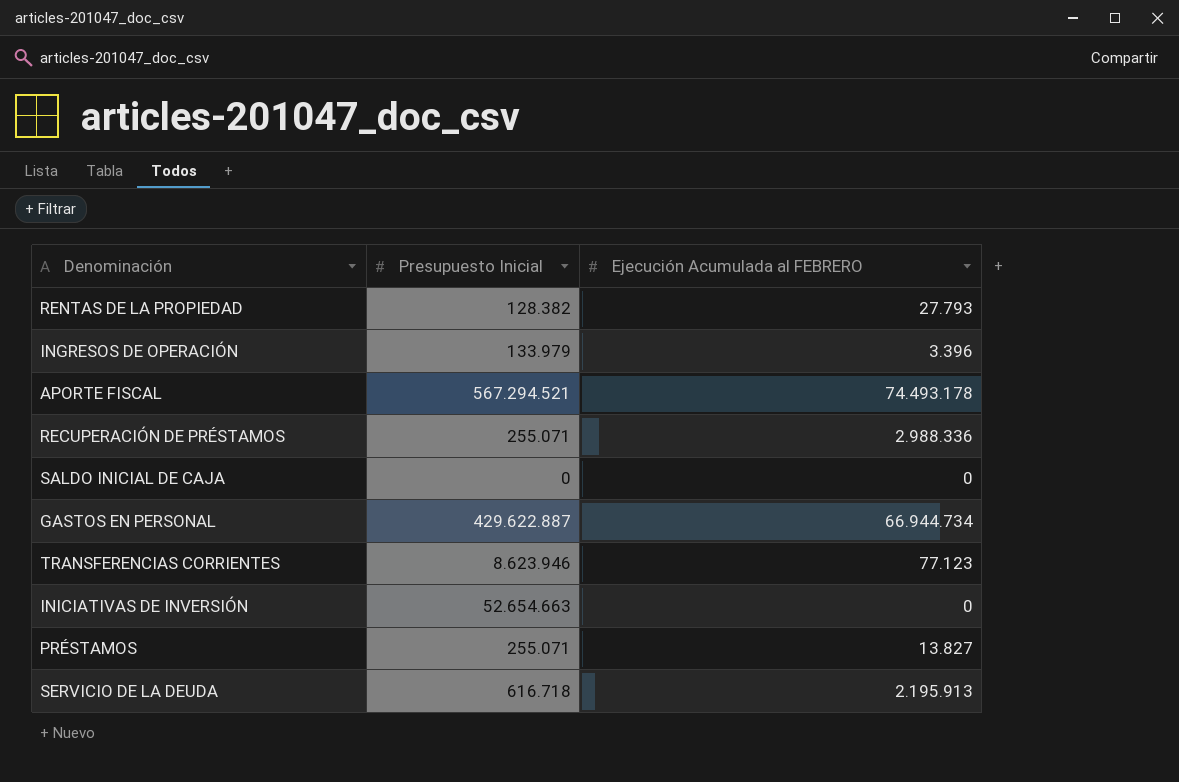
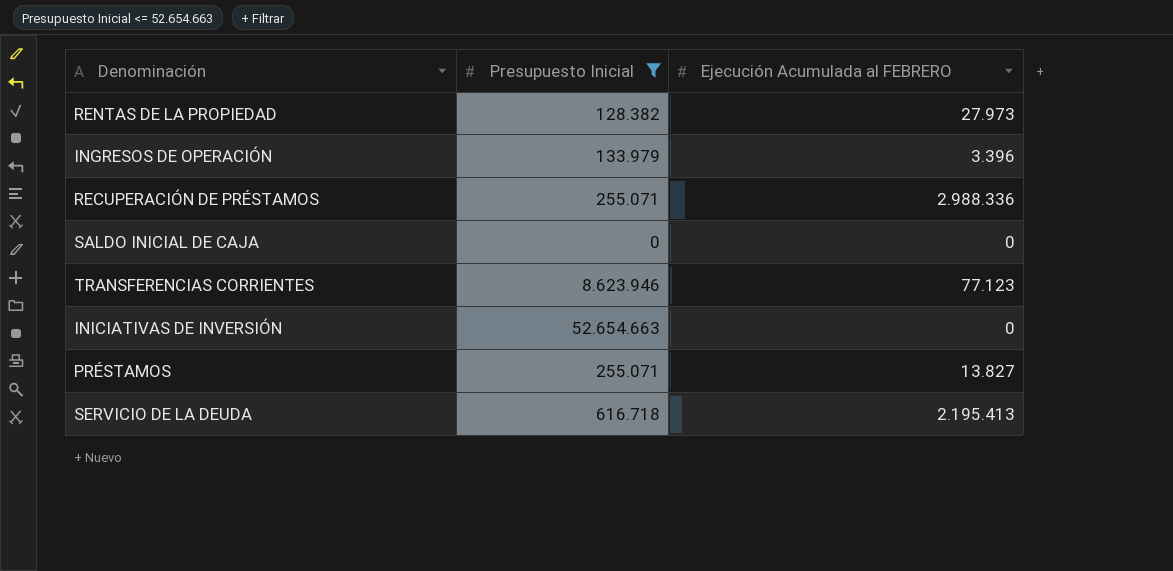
filter: none -> Presupuesto Inicial <= 52.654.663
RENTAS DE LA PROPIEDAD | Ejecución Acumulada al FEBRERO: 27.793 -> 27.973
SERVICIO DE LA DEUDA | Ejecución Acumulada al FEBRERO: 2.195.913 -> 2.195.413

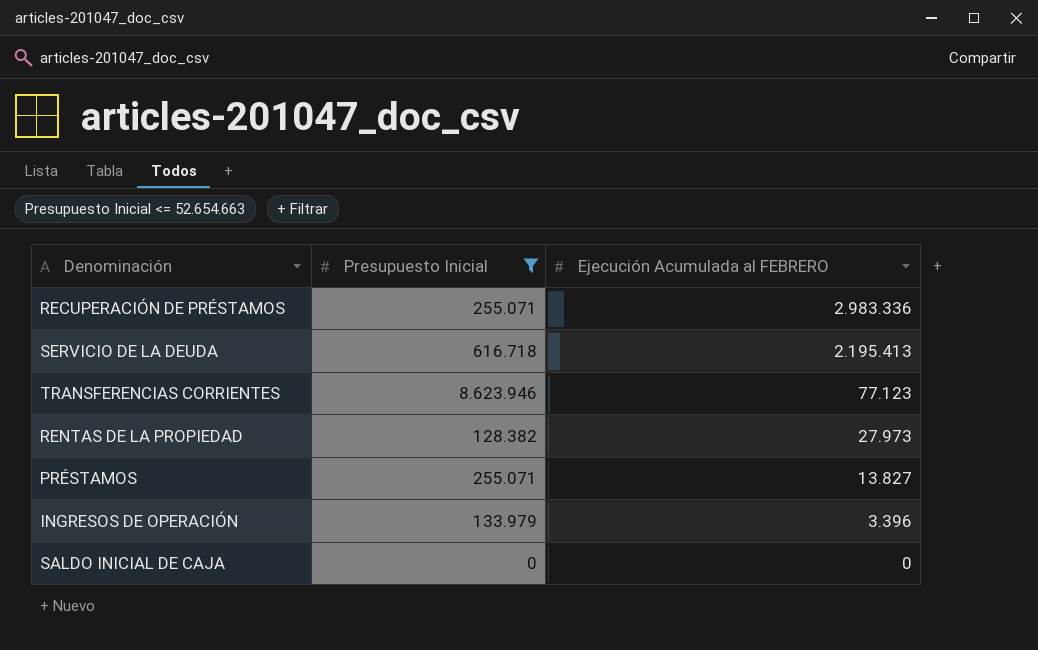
row order: none -> Ejecución Acumulada al FEBRERO descending
row INICIATIVAS DE INVERSIÓN: 52.654.663 | 0 -> none
RECUPERACIÓN DE PRÉSTAMOS | Ejecución Acumulada al FEBRERO: 2.988.336 -> 2.983.336

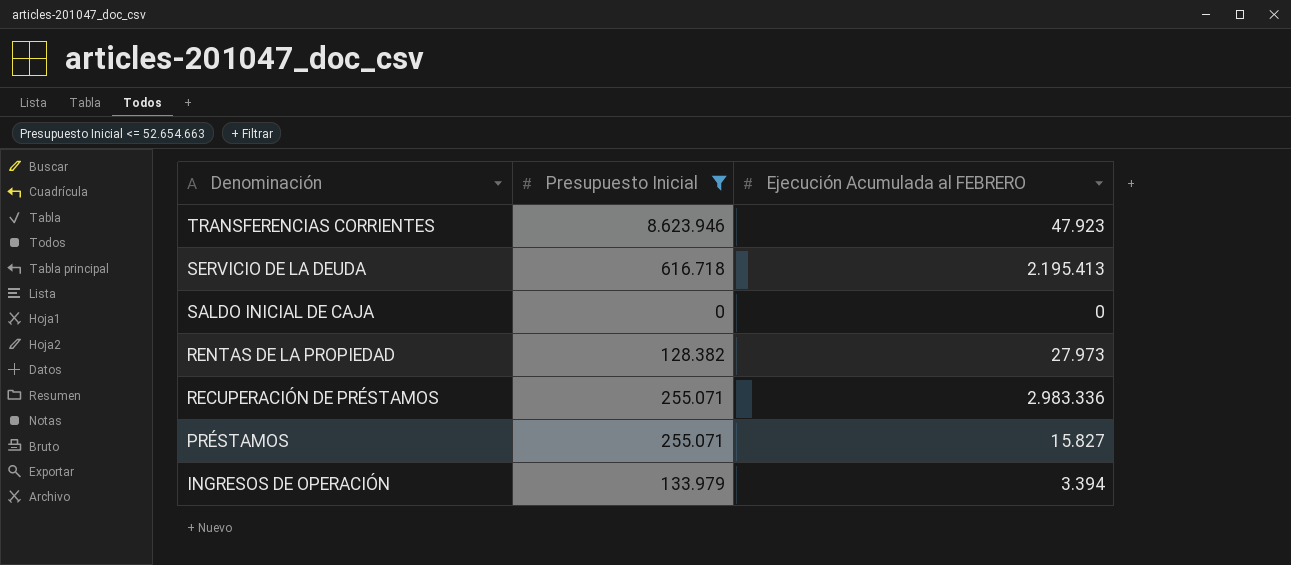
row order: Ejecución Acumulada al FEBRERO descending -> Denominación descending
TRANSFERENCIAS CORRIENTES | Ejecución Acumulada al FEBRERO: 77.123 -> 47.923
PRÉSTAMOS | Ejecución Acumulada al FEBRERO: 13.827 -> 15.827
INGRESOS DE OPERACIÓN | Ejecución Acumulada al FEBRERO: 3.396 -> 3.394

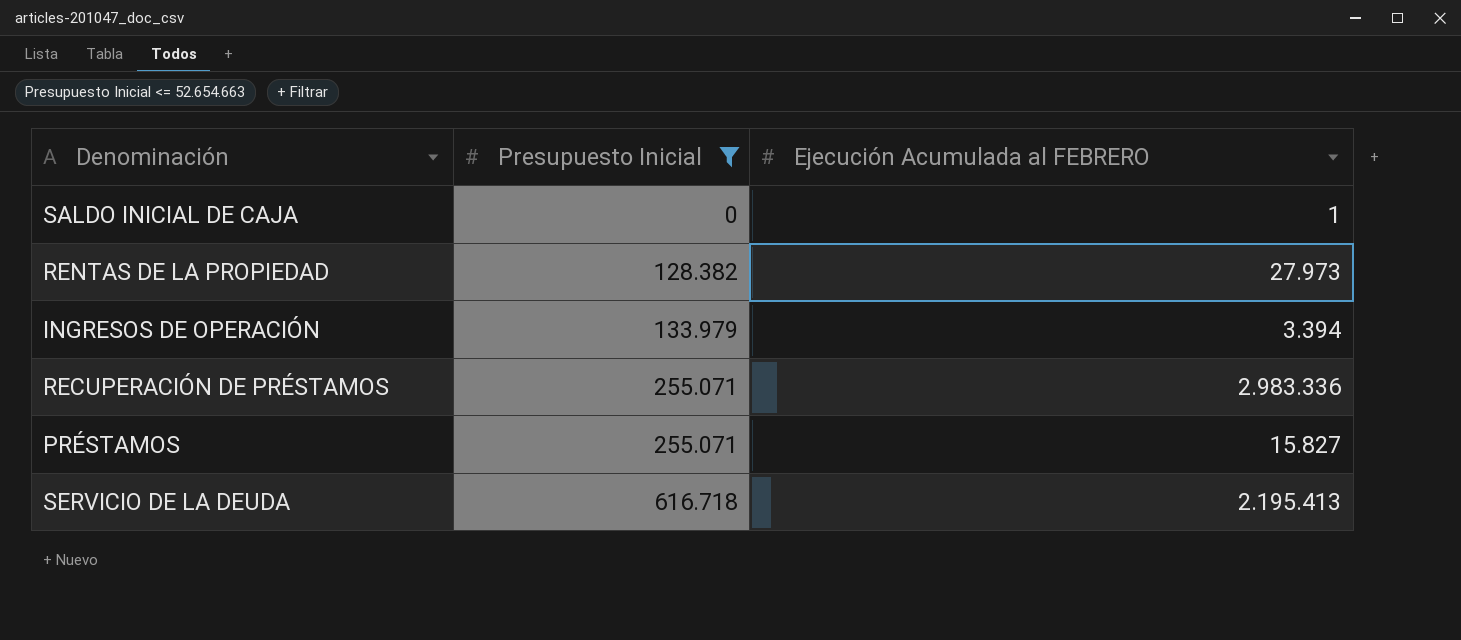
row order: Denominación descending -> Presupuesto Inicial ascending
row TRANSFERENCIAS CORRIENTES: 8.623.946 | 47.923 -> none
SALDO INICIAL DE CAJA | Ejecución Acumulada al FEBRERO: 0 -> 1

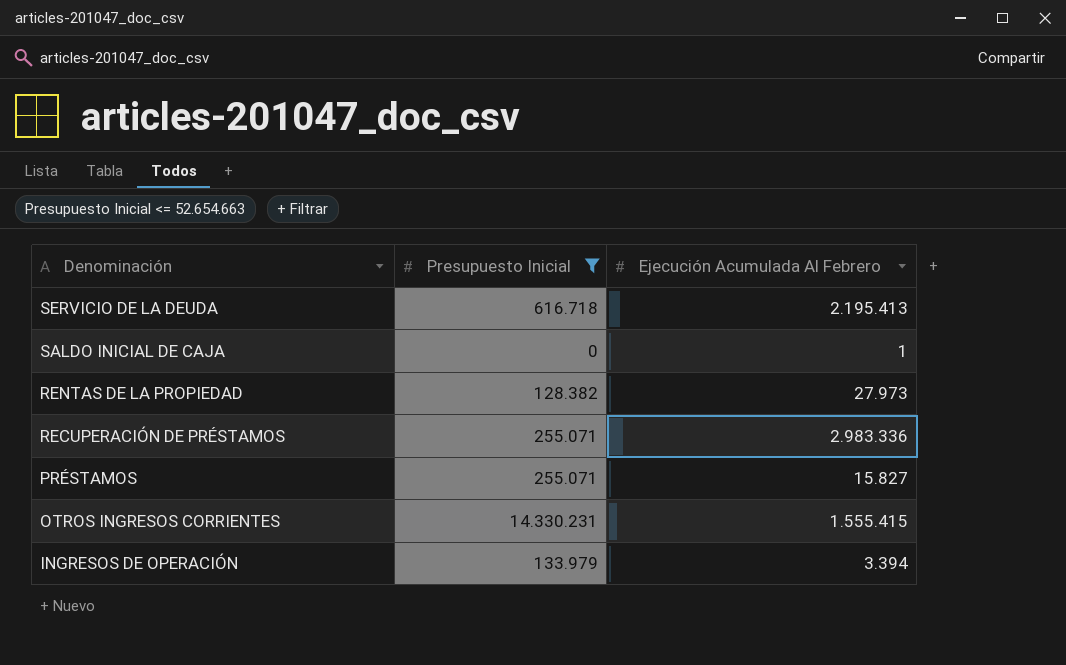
row order: Presupuesto Inicial ascending -> Denominación descending
column name: Ejecución Acumulada al FEBRERO -> Ejecución Acumulada Al Febrero
row OTROS INGRESOS CORRIENTES: none -> 14.330.231 | 1.555.415

